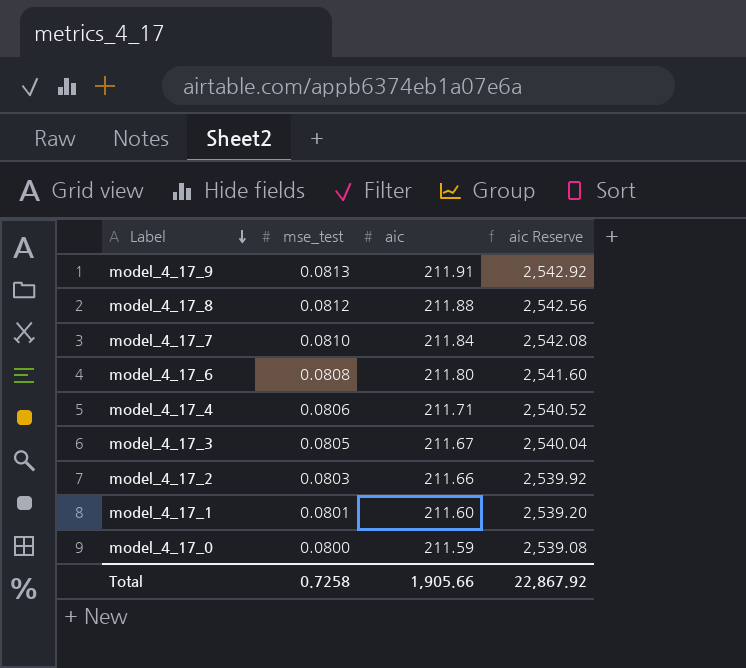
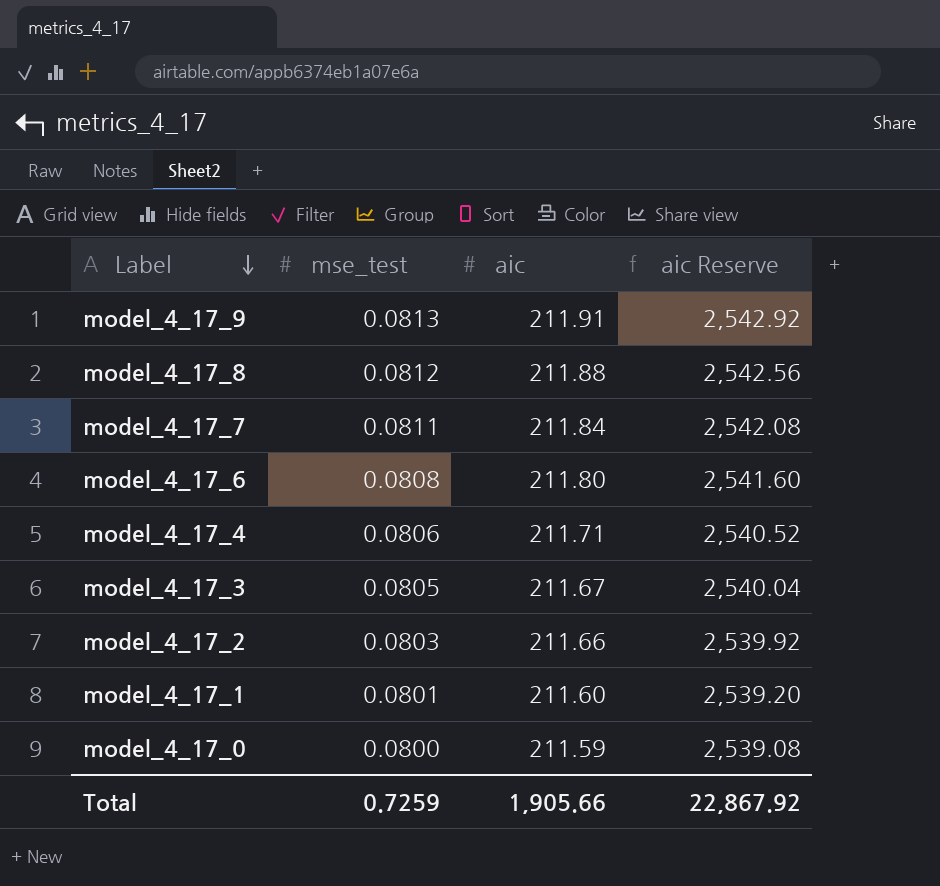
model_4_17_7 | mse_test: 0.0810 -> 0.0811
Total | mse_test: 0.7258 -> 0.7259

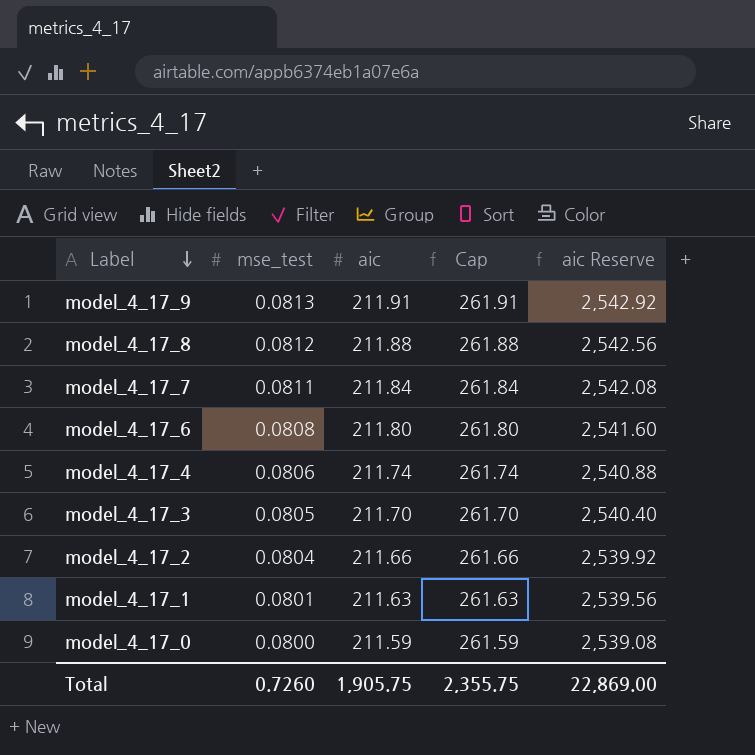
column Cap | formula: none -> [aic] + 50
model_4_17_4 | aic: 211.71 -> 211.74
model_4_17_4 | aic Reserve: 2,540.52 -> 2,540.88
model_4_17_3 | aic: 211.67 -> 211.70
model_4_17_3 | aic Reserve: 2,540.04 -> 2,540.40
model_4_17_2 | mse_test: 0.0803 -> 0.0804
model_4_17_1 | aic: 211.60 -> 211.63
model_4_17_1 | aic Reserve: 2,539.20 -> 2,539.56
Total | mse_test: 0.7259 -> 0.7260
Total | aic: 1,905.66 -> 1,905.75
Total | aic Reserve: 22,867.92 -> 22,869.00

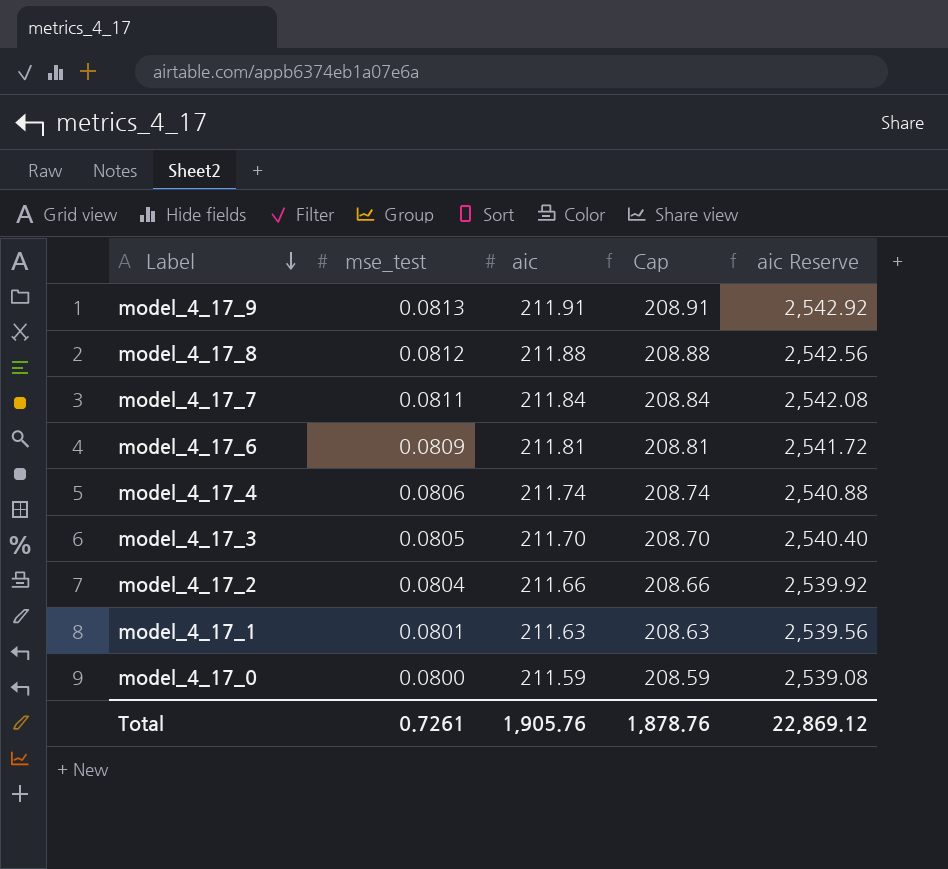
column Cap | formula: [aic] + 50 -> [aic] - 3
model_4_17_6 | mse_test: 0.0808 -> 0.0809
model_4_17_6 | aic: 211.80 -> 211.81
model_4_17_6 | aic Reserve: 2,541.60 -> 2,541.72
Total | mse_test: 0.7260 -> 0.7261
Total | aic: 1,905.75 -> 1,905.76
Total | Cap: 2,355.75 -> 1,878.76
Total | aic Reserve: 22,869.00 -> 22,869.12

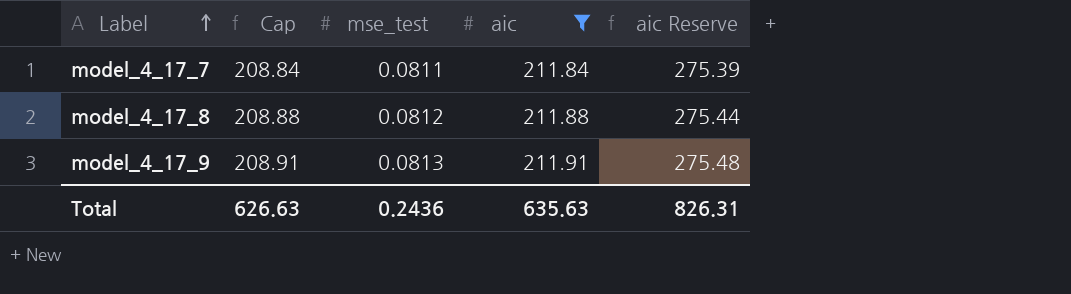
filter: none -> aic >= 211.84
row order: Label descending -> Label ascending
column Cap | position: 4 -> 2
column aic Reserve | formula: [aic] * 12 -> [aic] * 1.3
Total | Cap: 1,878.76 -> 626.63
Total | mse_test: 0.7261 -> 0.2436
Total | aic: 1,905.76 -> 635.63
Total | aic Reserve: 22,869.12 -> 826.31

